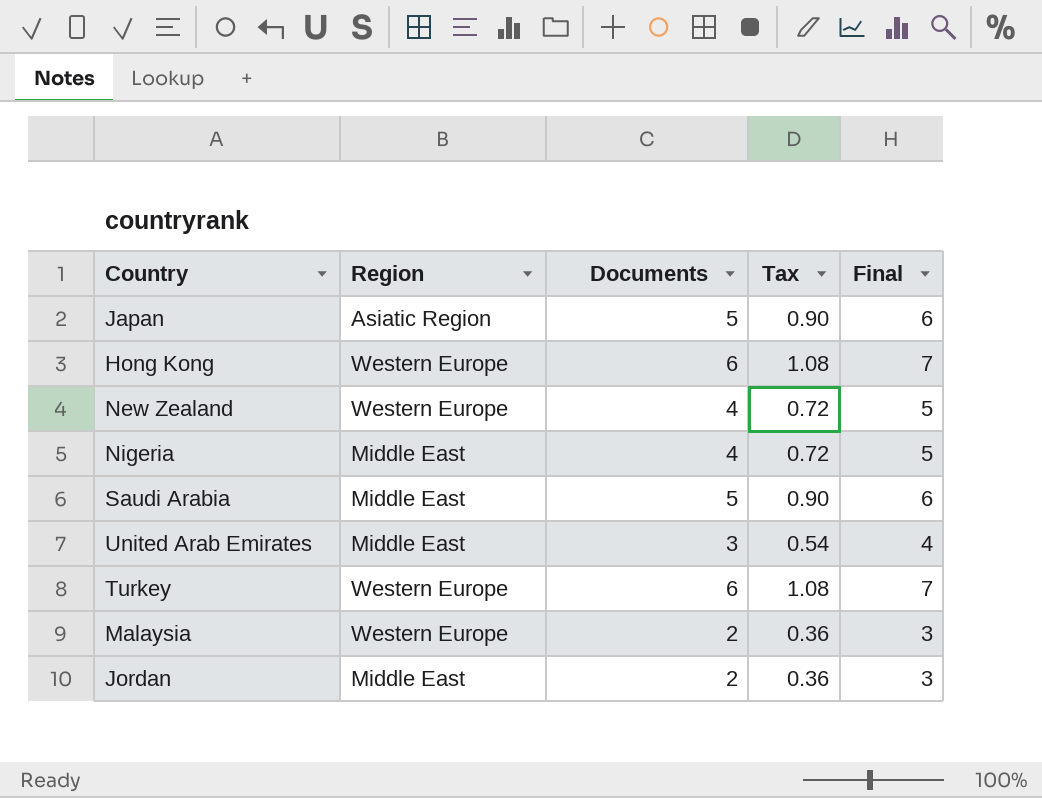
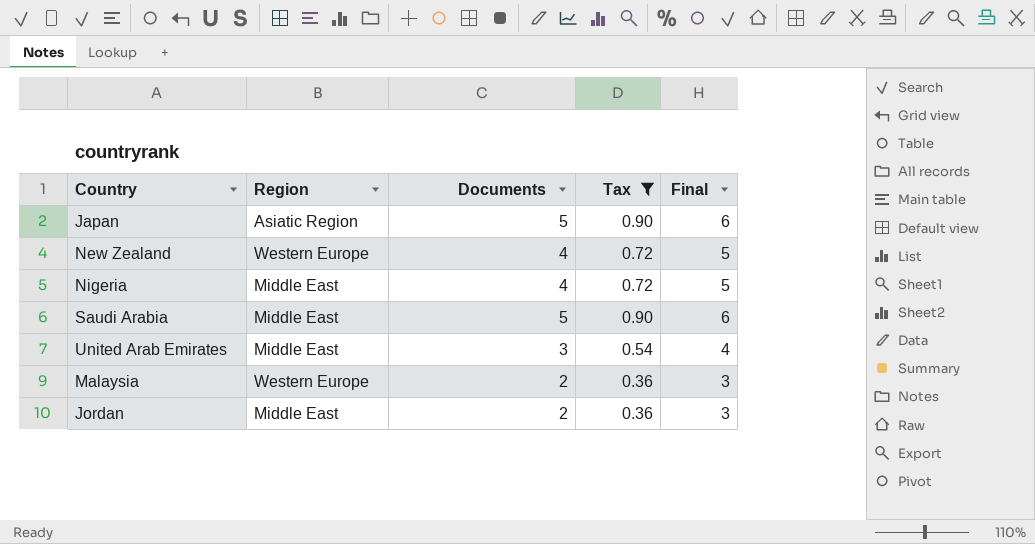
filter: none -> Tax != 1.08

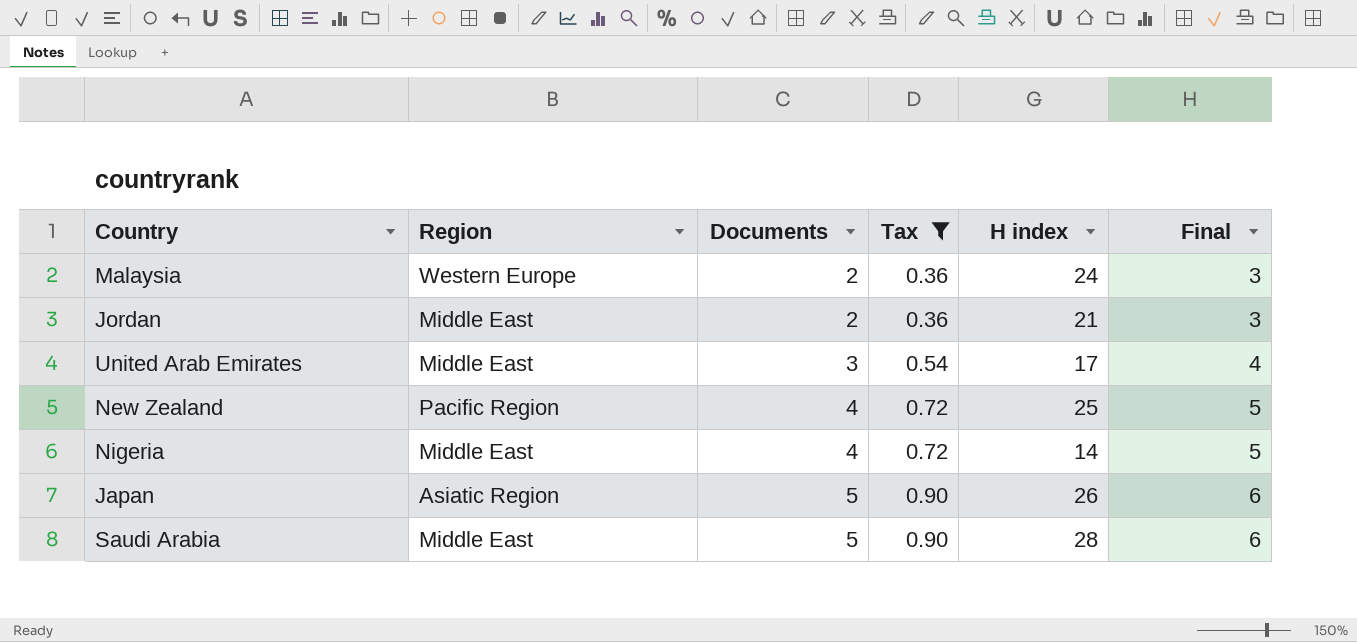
row order: none -> Documents ascending
column H index | position: none -> 5
New Zealand | Region: Western Europe -> Pacific Region

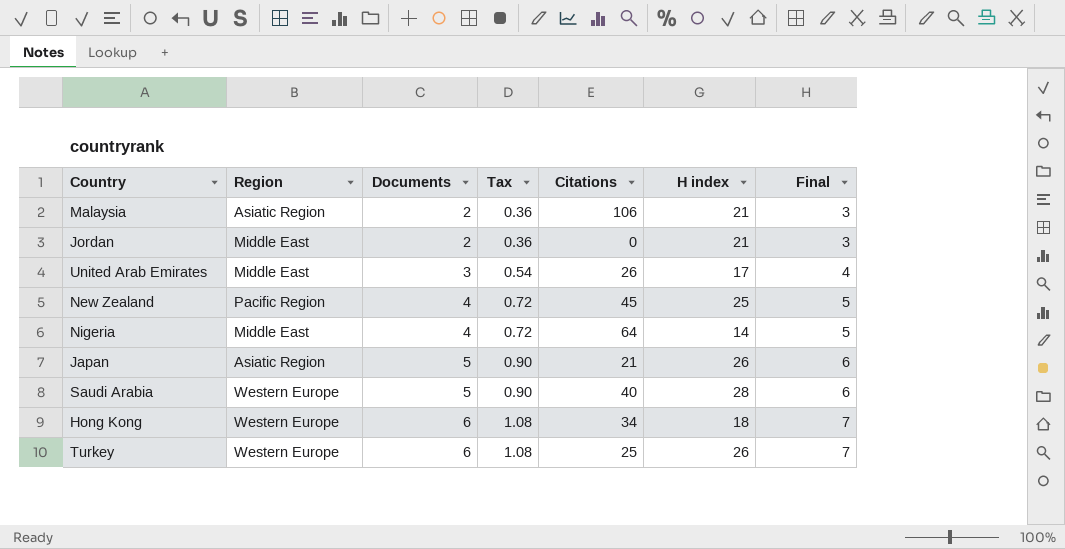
filter: Tax != 1.08 -> none
column Citations | position: none -> 5
Malaysia | Region: Western Europe -> Asiatic Region
Malaysia | H index: 24 -> 21
Saudi Arabia | Region: Middle East -> Western Europe

